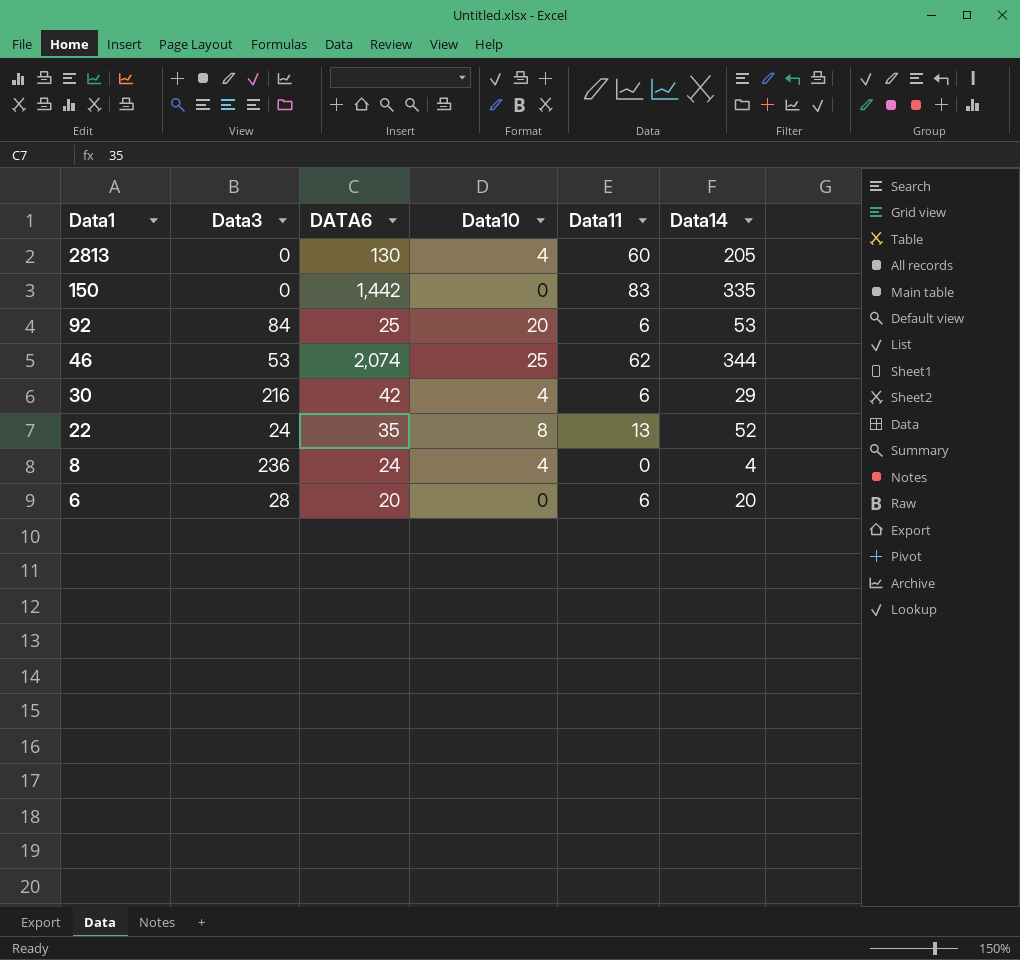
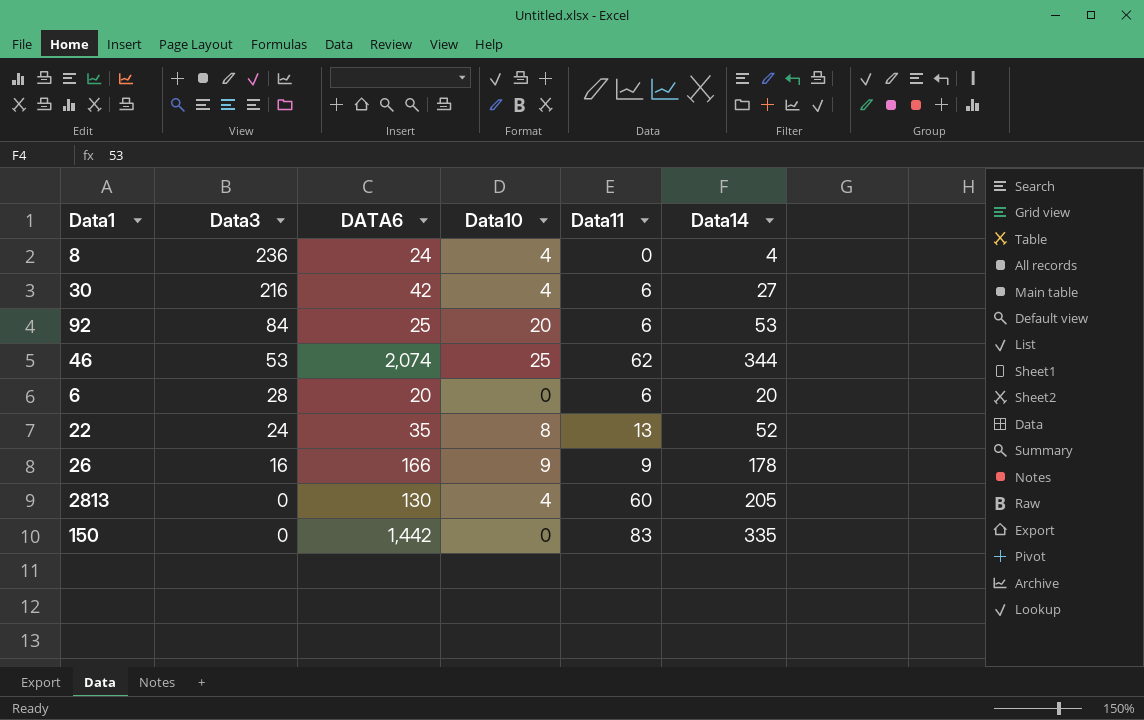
row order: Data1 descending -> Data3 descending
30 | Data14: 29 -> 27
row 26: none -> 16 | 166 | 9 | 9 | 178

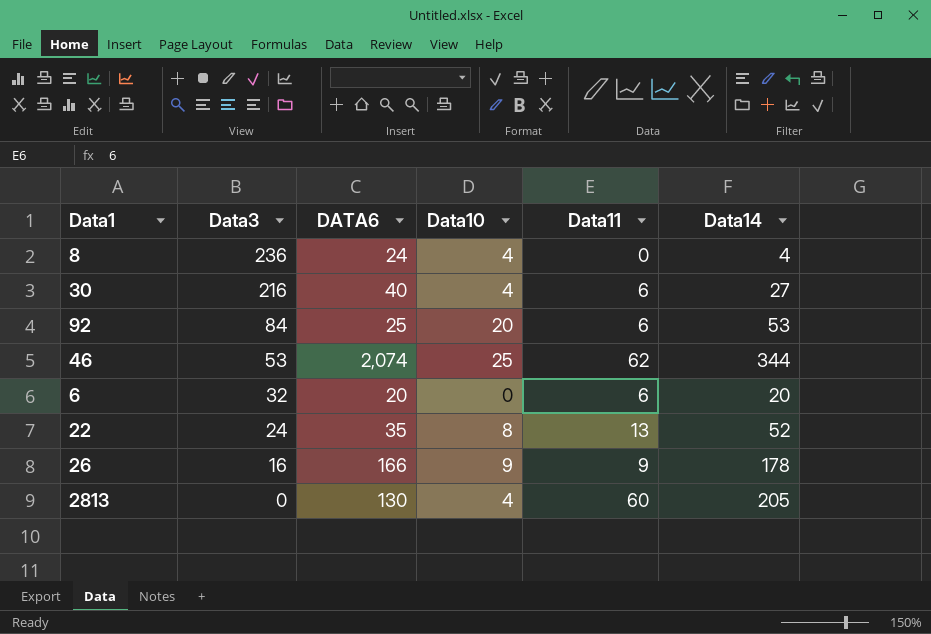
row 150: 0 | 1,442 | 0 | 83 | 335 -> none
30 | DATA6: 42 -> 40
6 | Data3: 28 -> 32

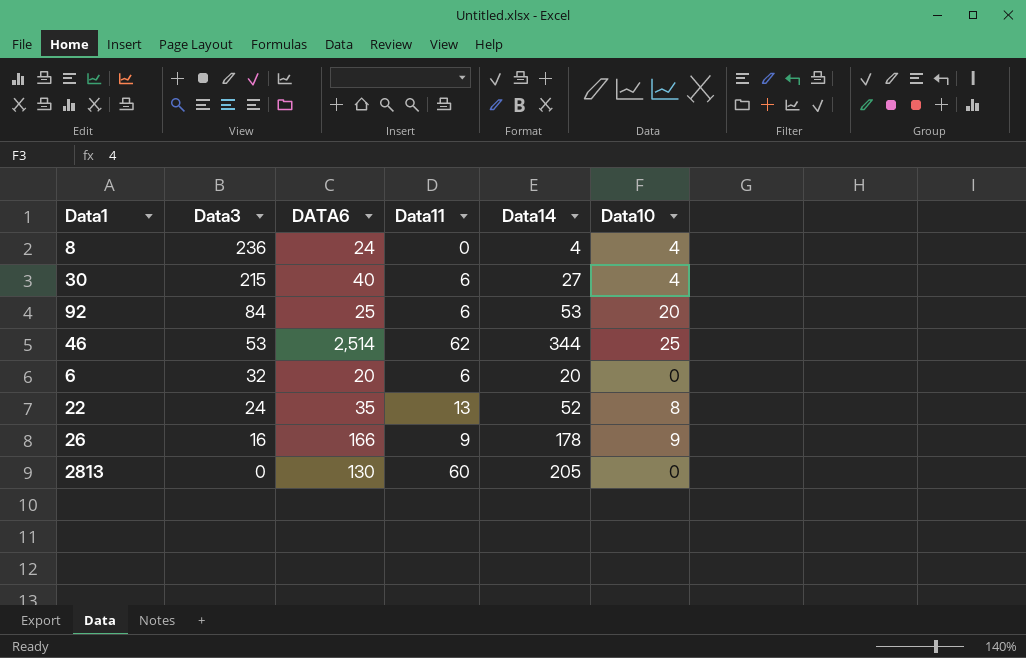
column Data10 | position: 4 -> 6
30 | Data3: 216 -> 215
46 | DATA6: 2,074 -> 2,514
2813 | Data10: 4 -> 0

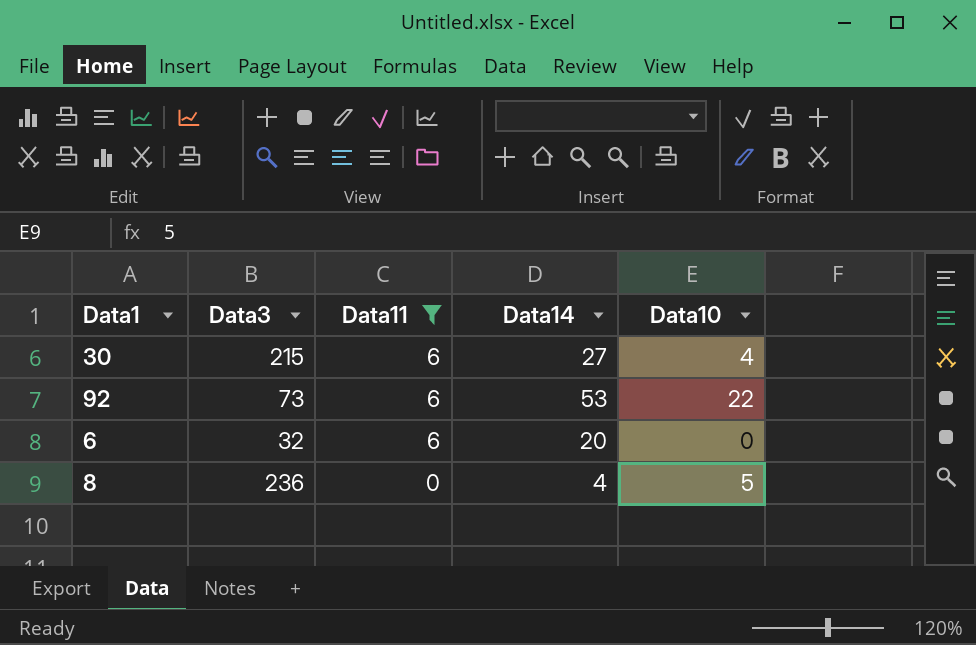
filter: none -> Data11 <= 6
row order: Data3 descending -> Data11 descending
column DATA6 | position: 3 -> none
92 | Data3: 84 -> 73
92 | Data10: 20 -> 22
8 | Data10: 4 -> 5

